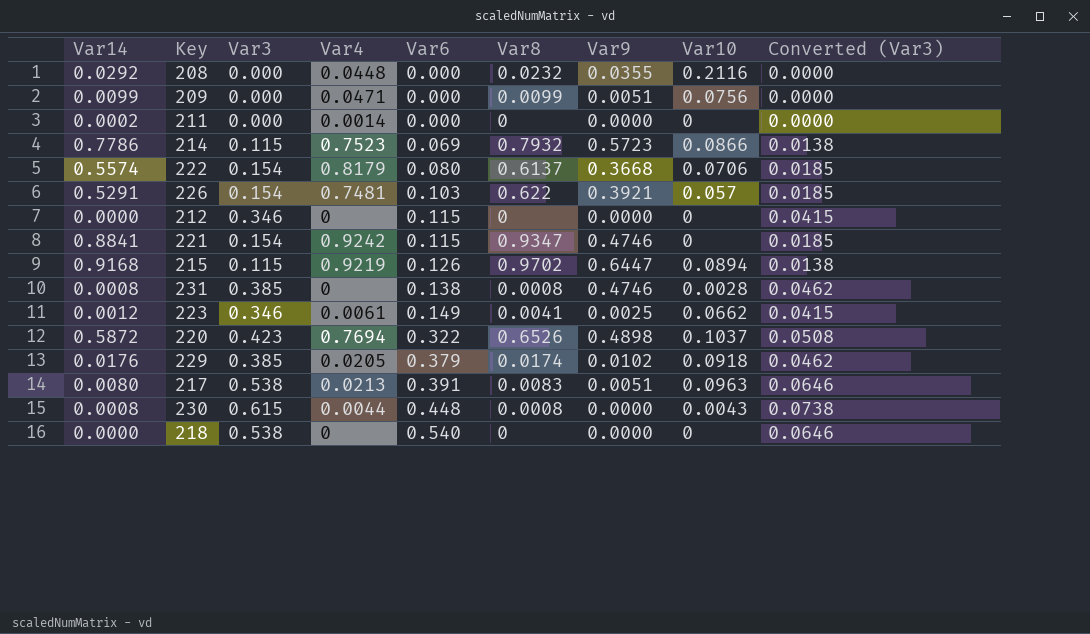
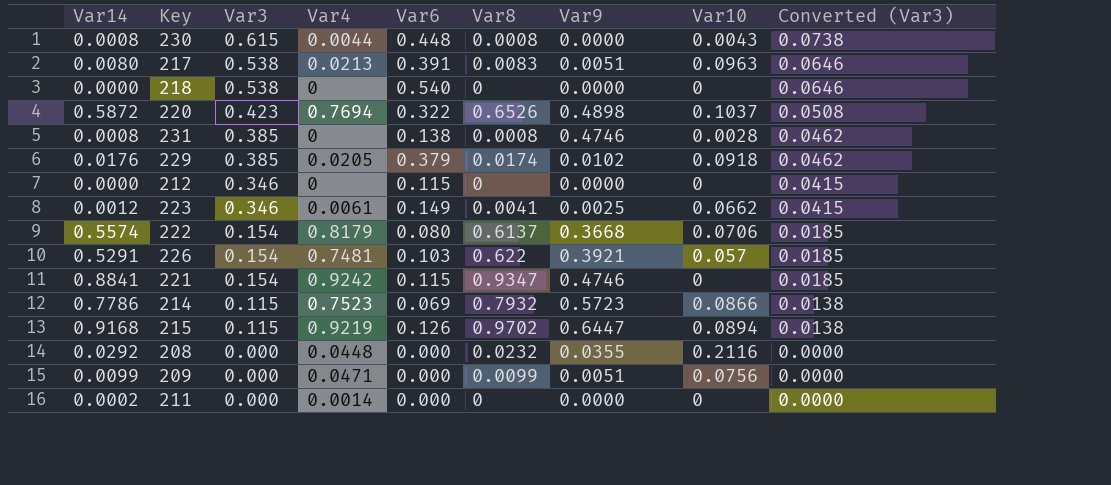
row order: Var6 ascending -> Var3 descending

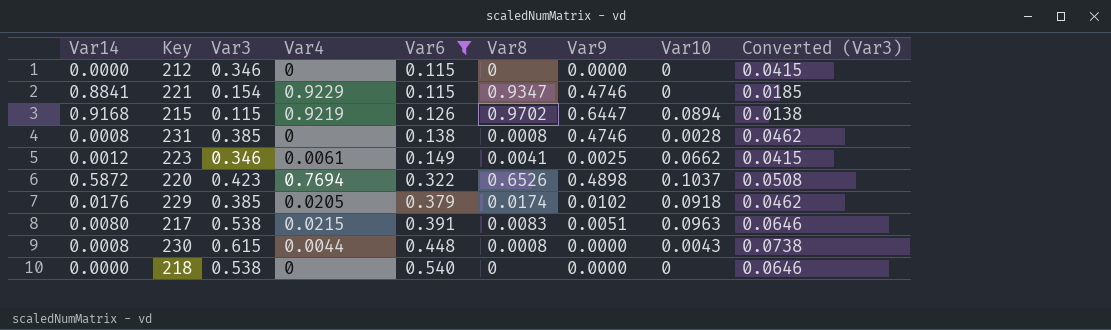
filter: none -> Var6 >= 0.115
row order: Var3 descending -> Var6 ascending
221 | Var4: 0.9242 -> 0.9229
217 | Var4: 0.0213 -> 0.0215

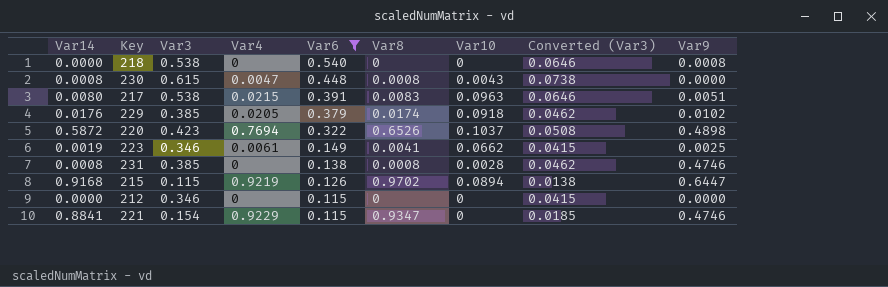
row order: Var6 ascending -> Var6 descending
column Var9 | position: 7 -> 9
218 | Var9: 0.0000 -> 0.0008
230 | Var4: 0.0044 -> 0.0047
223 | Var14: 0.0012 -> 0.0019

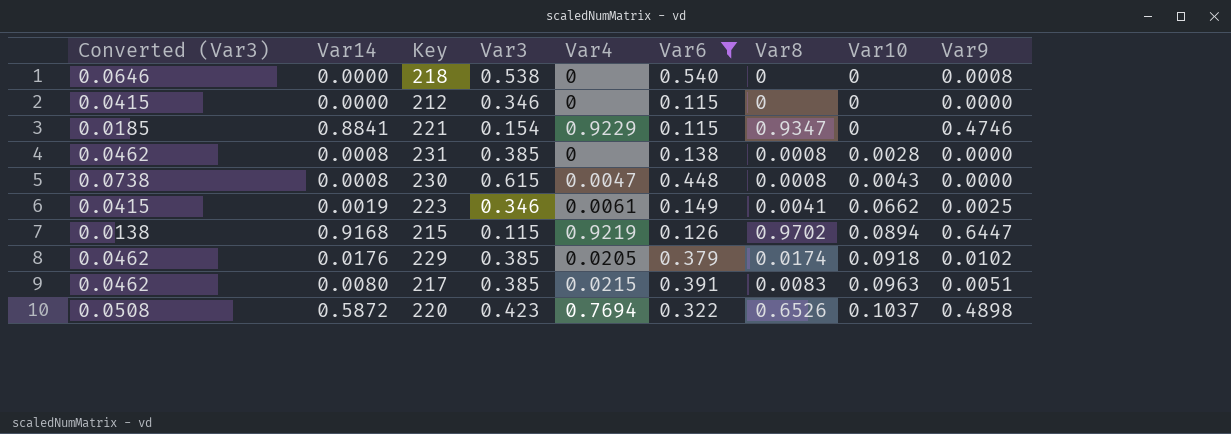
row order: Var6 descending -> Var10 ascending
column Converted (Var3) | position: 8 -> 1
231 | Var9: 0.4746 -> 0.0000
217 | Converted (Var3): 0.0646 -> 0.0462
217 | Var3: 0.538 -> 0.385

